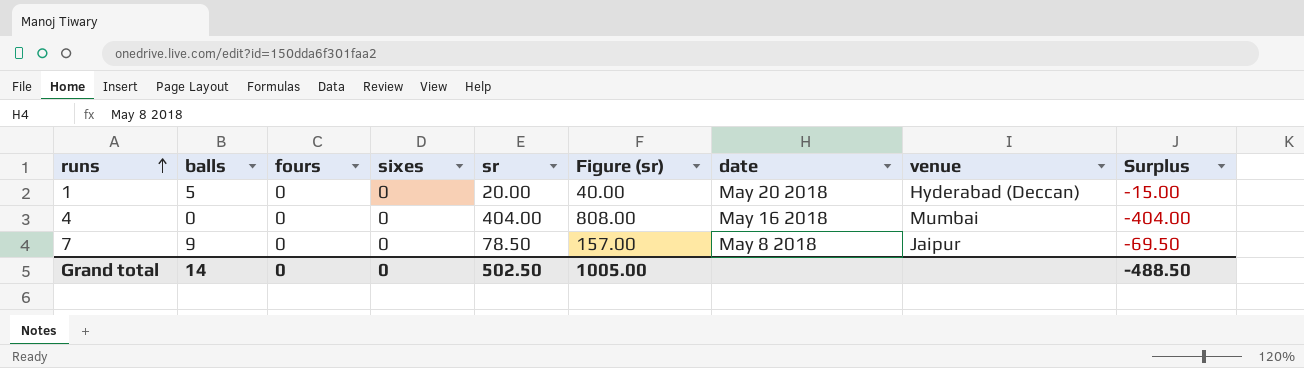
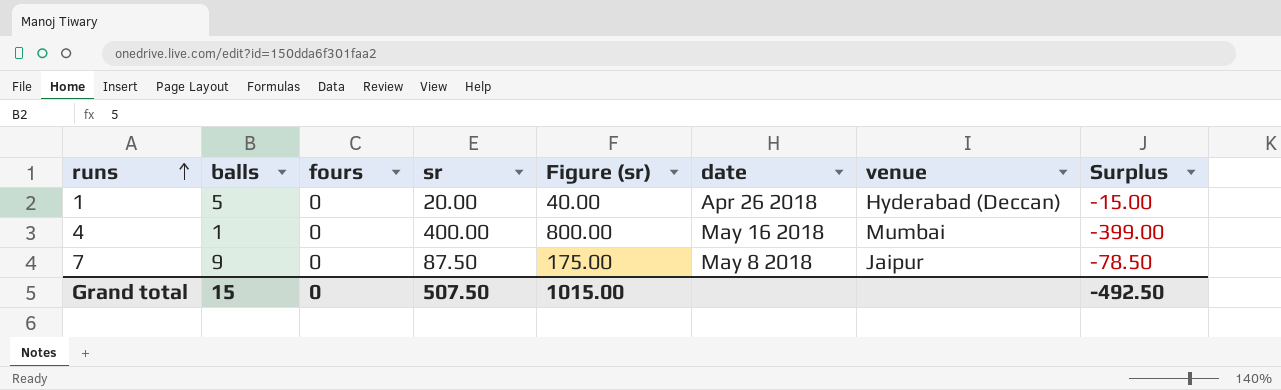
column sixes | position: 4 -> none
1 | date: May 20 2018 -> Apr 26 2018
4 | balls: 0 -> 1
4 | sr: 404.00 -> 400.00
4 | Figure (sr): 808.00 -> 800.00
4 | Surplus: -404.00 -> -399.00
7 | sr: 78.50 -> 87.50
7 | Figure (sr): 157.00 -> 175.00
7 | Surplus: -69.50 -> -78.50
Grand total | balls: 14 -> 15
Grand total | sr: 502.50 -> 507.50
Grand total | Figure (sr): 1005.00 -> 1015.00
Grand total | Surplus: -488.50 -> -492.50

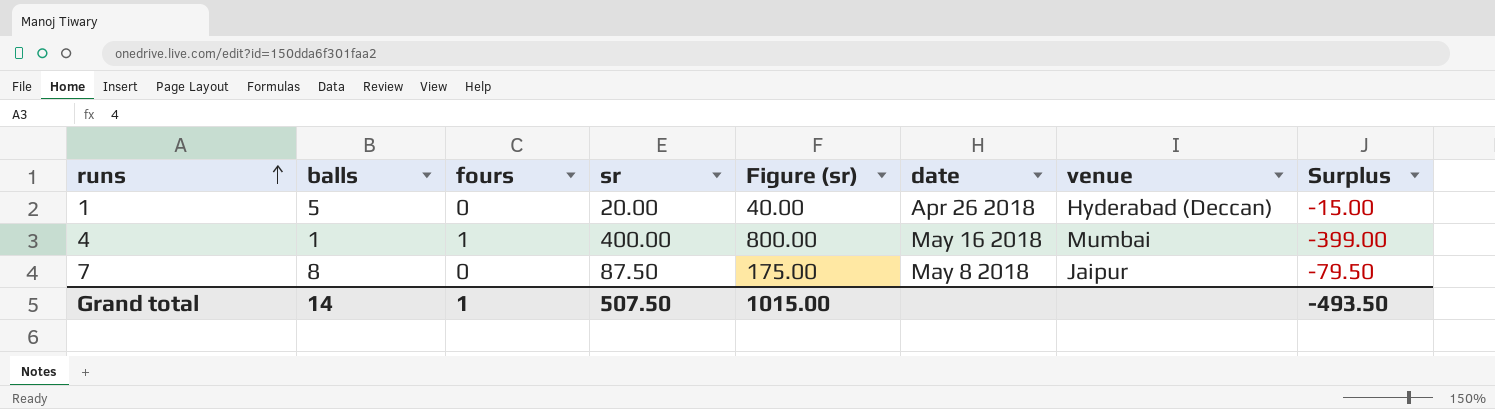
4 | fours: 0 -> 1
7 | balls: 9 -> 8
7 | Surplus: -78.50 -> -79.50
Grand total | balls: 15 -> 14
Grand total | fours: 0 -> 1
Grand total | Surplus: -492.50 -> -493.50

